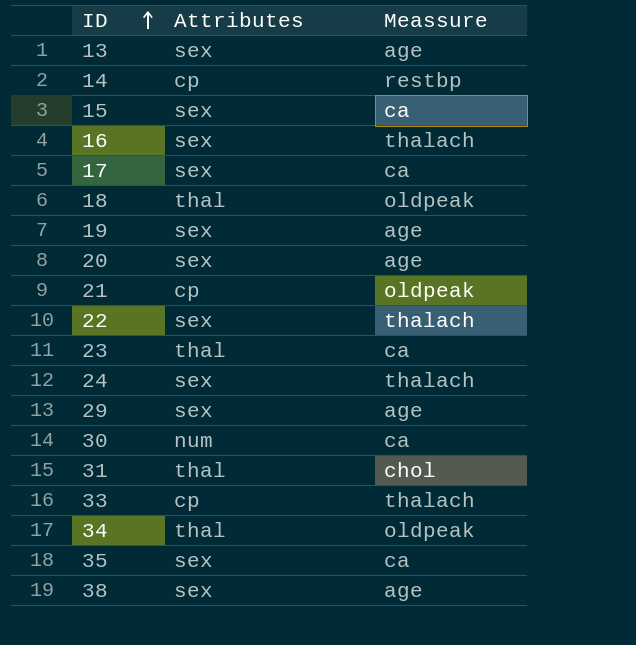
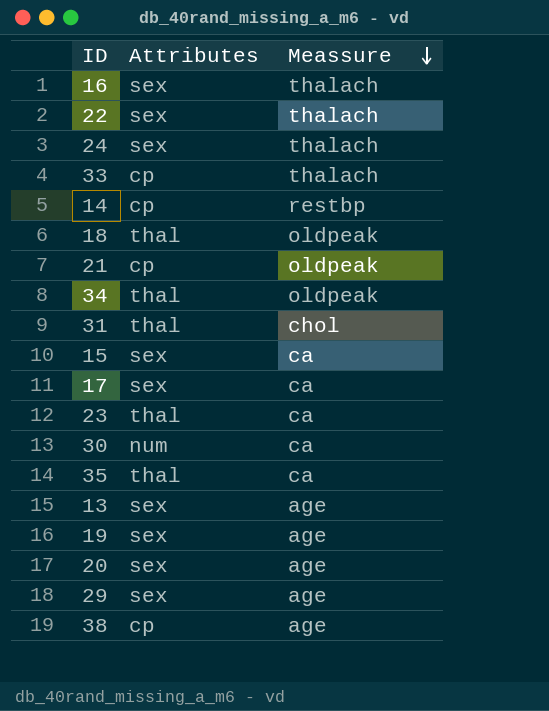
row order: ID ascending -> Meassure descending
35 | Attributes: sex -> thal
38 | Attributes: sex -> cp

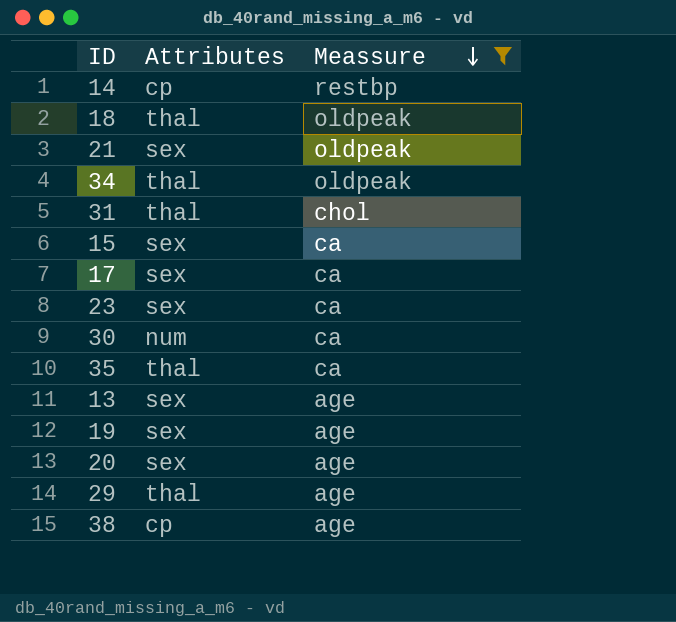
filter: none -> Meassure != thalach
21 | Attributes: cp -> sex
23 | Attributes: thal -> sex
29 | Attributes: sex -> thal

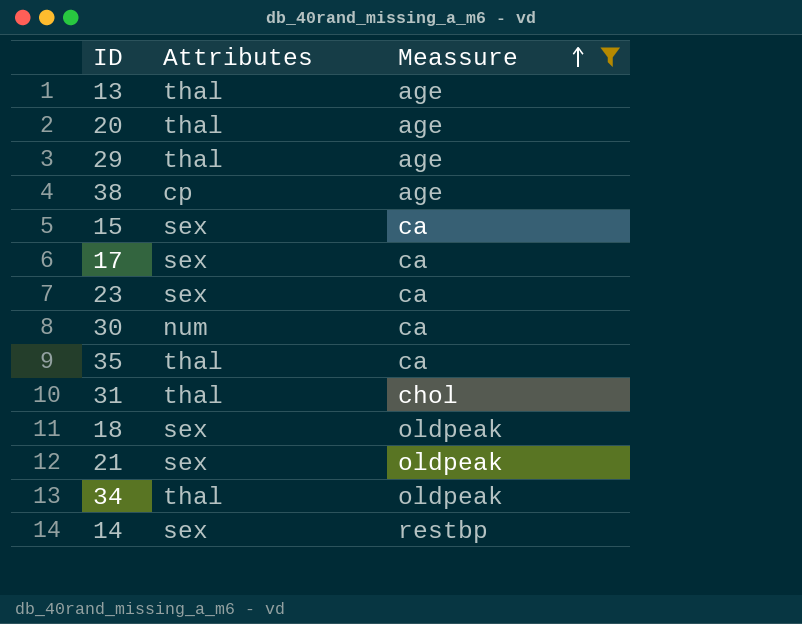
row order: Meassure descending -> Meassure ascending
row 19: sex | age -> none
13 | Attributes: sex -> thal
20 | Attributes: sex -> thal
18 | Attributes: thal -> sex
14 | Attributes: cp -> sex

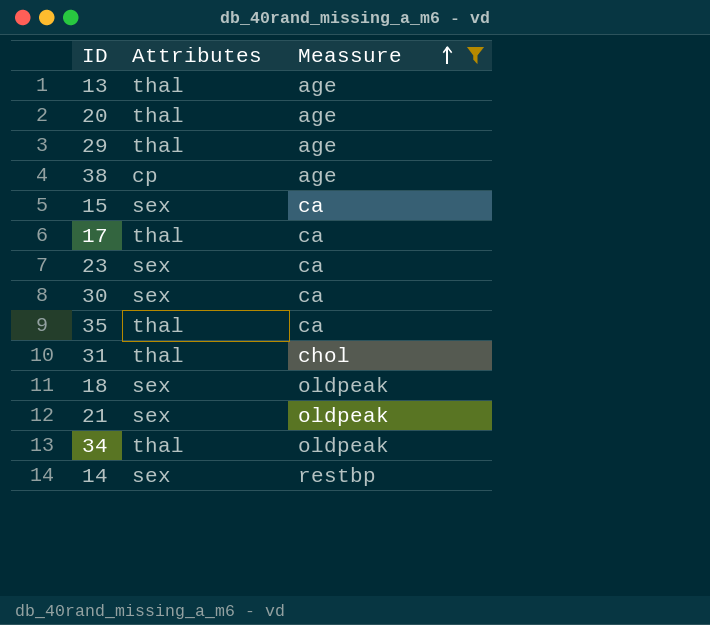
17 | Attributes: sex -> thal
30 | Attributes: num -> sex

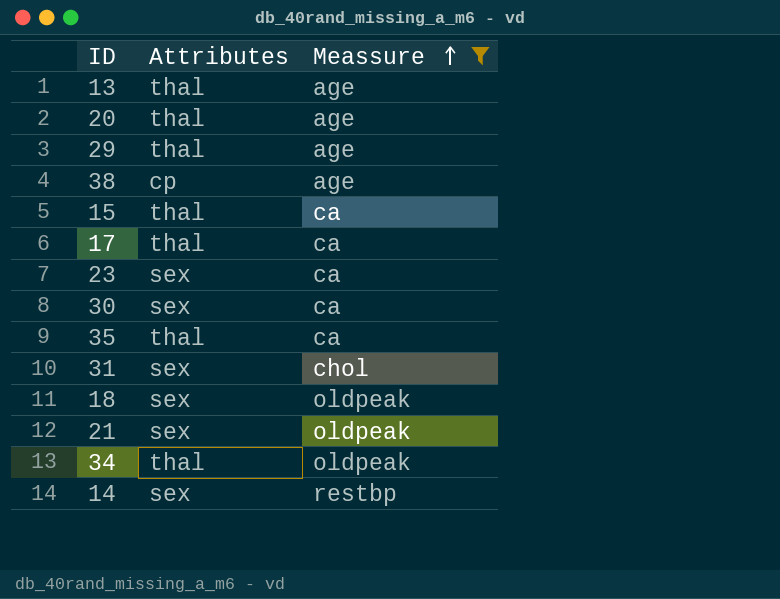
15 | Attributes: sex -> thal
31 | Attributes: thal -> sex

